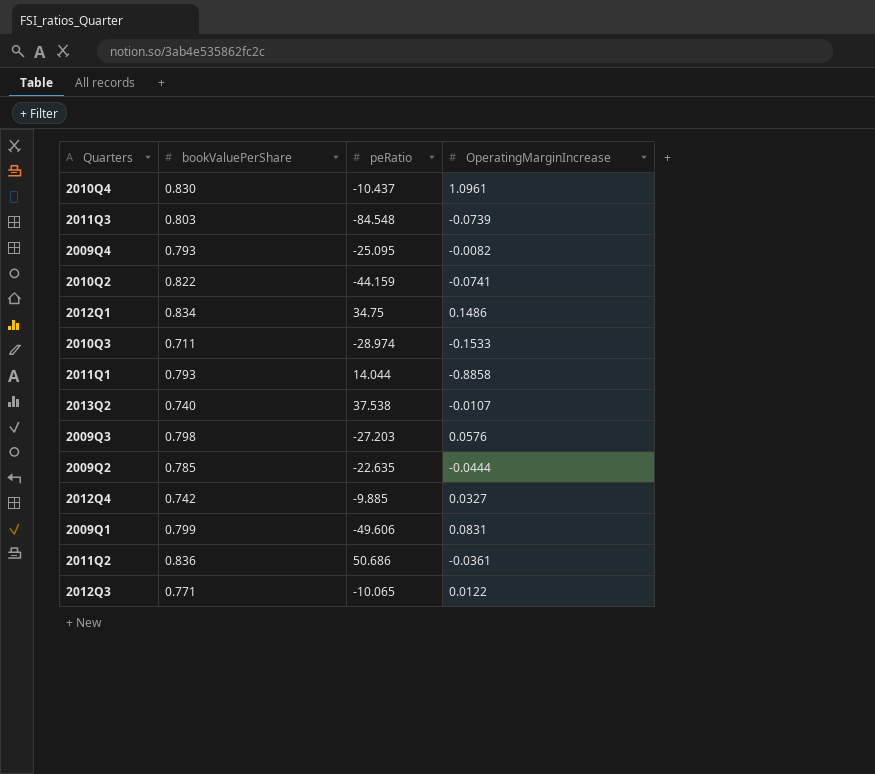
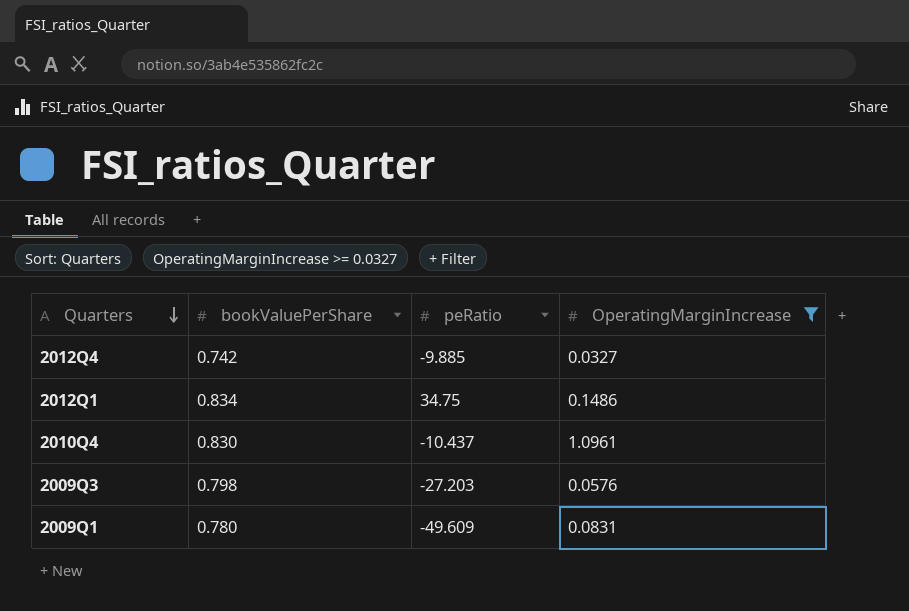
filter: none -> OperatingMarginIncrease >= 0.0327
row order: none -> Quarters descending
2009Q1 | bookValuePerShare: 0.799 -> 0.780
2009Q1 | peRatio: -49.606 -> -49.609

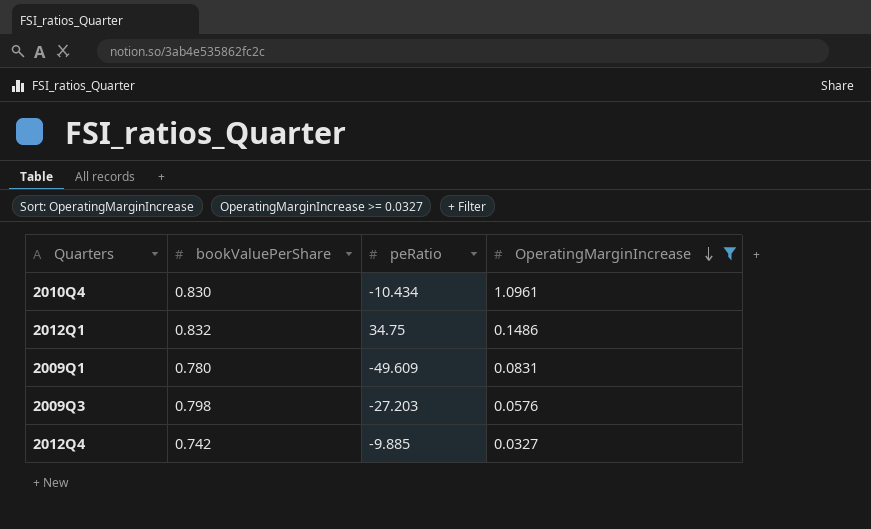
row order: Quarters descending -> OperatingMarginIncrease descending
2010Q4 | peRatio: -10.437 -> -10.434
2012Q1 | bookValuePerShare: 0.834 -> 0.832

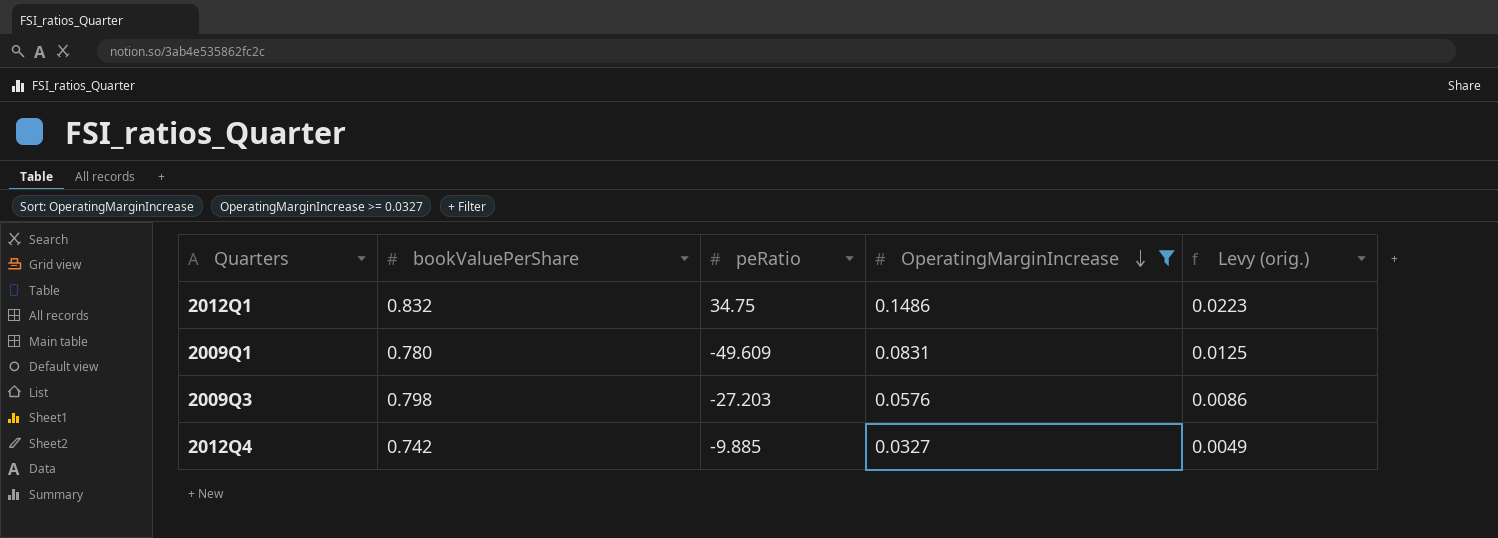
column Levy (orig.) | formula: none -> [OperatingMarginIncrease] * 0.15
row 2010Q4: 0.830 | -10.434 | 1.0961 -> none

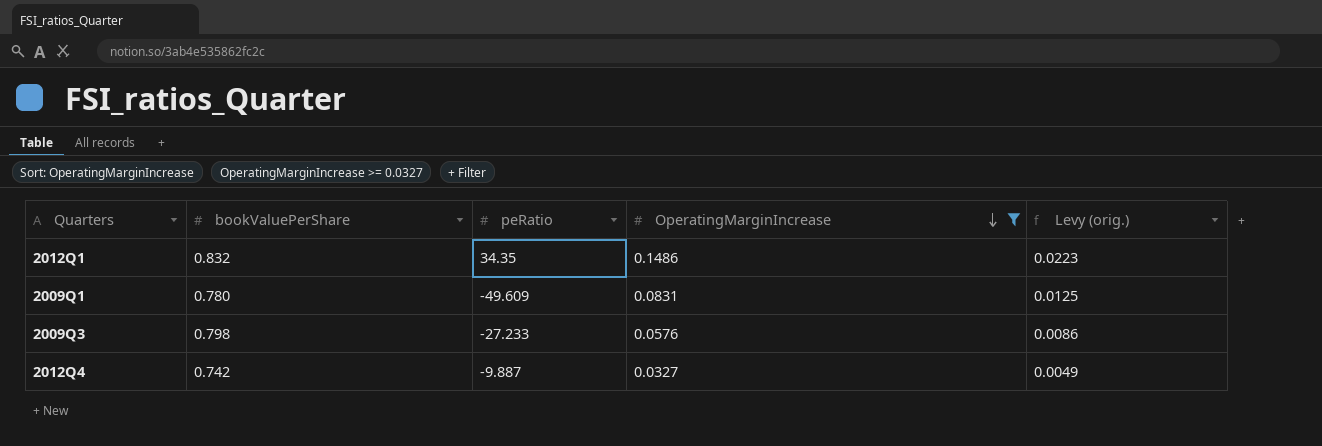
2012Q1 | peRatio: 34.75 -> 34.35
2009Q3 | peRatio: -27.203 -> -27.233
2012Q4 | peRatio: -9.885 -> -9.887

